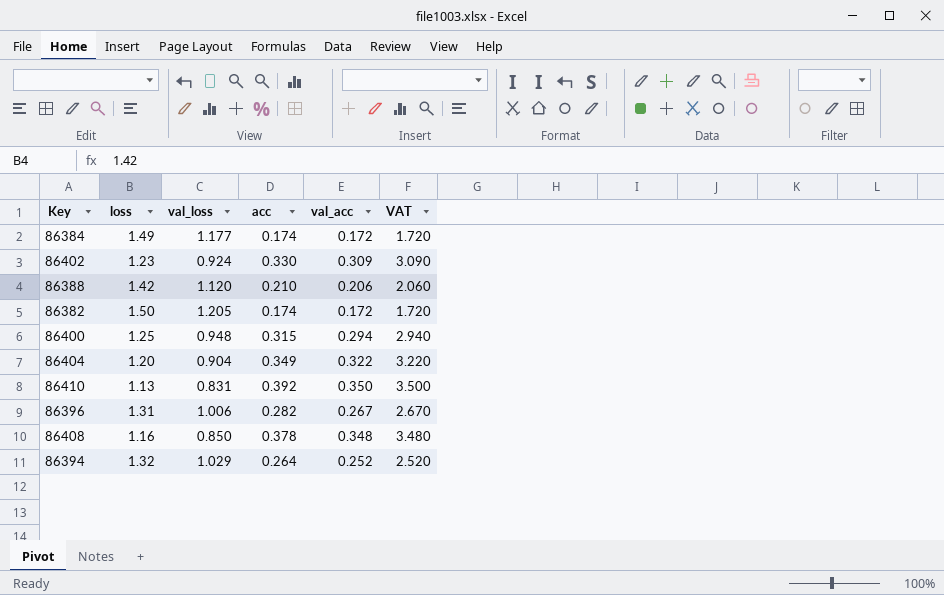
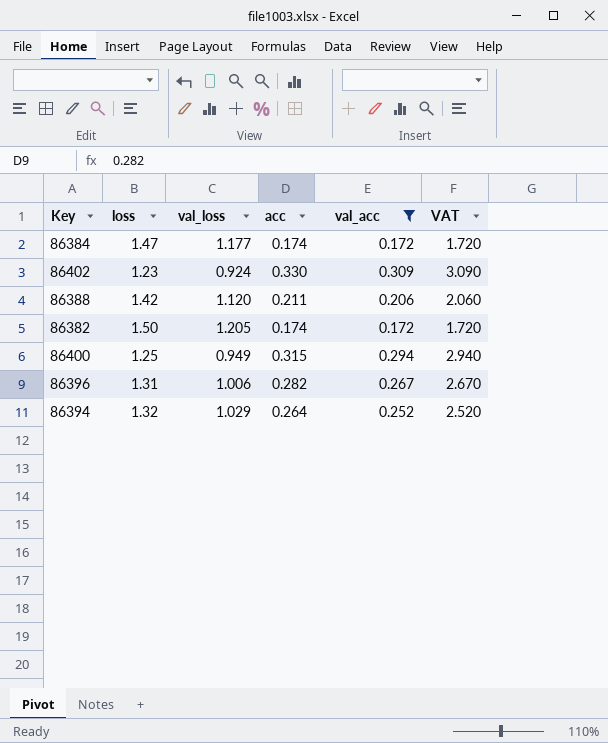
filter: none -> val_acc <= 0.309
86384 | loss: 1.49 -> 1.47
86388 | acc: 0.210 -> 0.211
86400 | val_loss: 0.948 -> 0.949

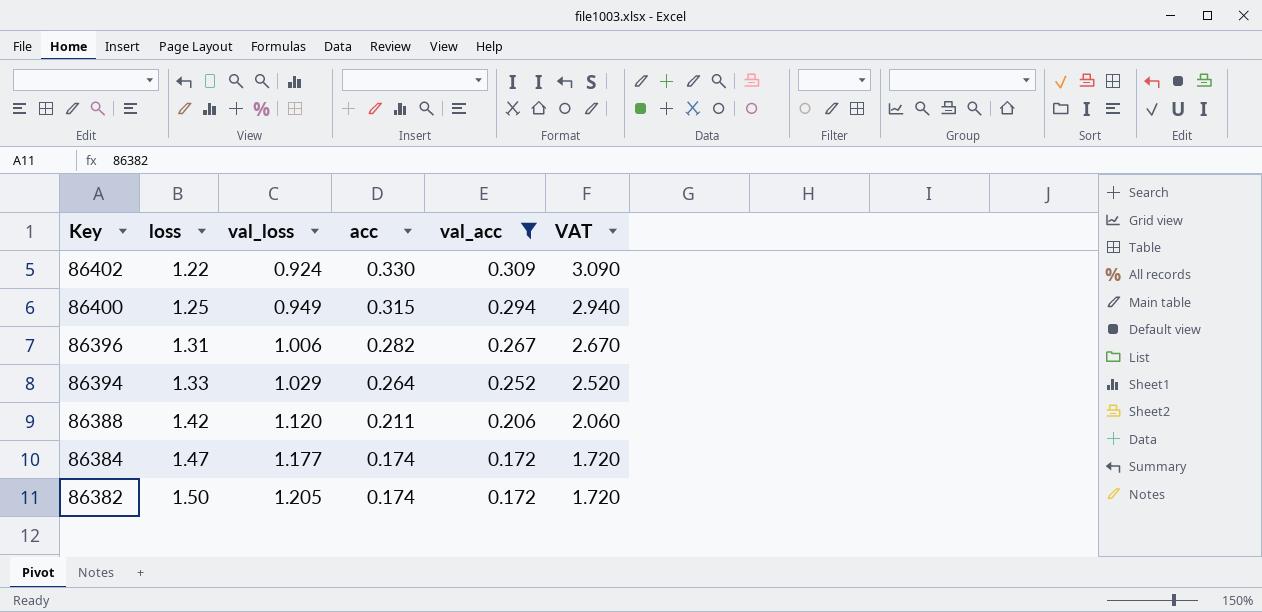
row order: none -> Key descending
86402 | loss: 1.23 -> 1.22
86394 | loss: 1.32 -> 1.33

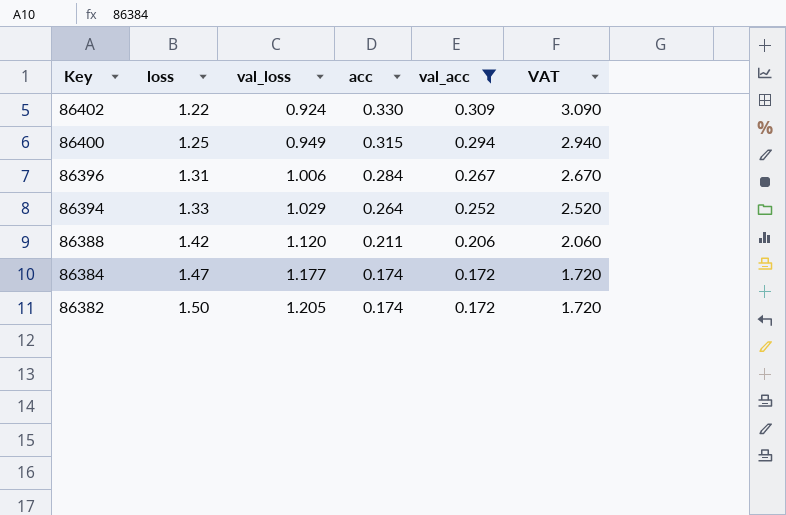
86396 | acc: 0.282 -> 0.284

